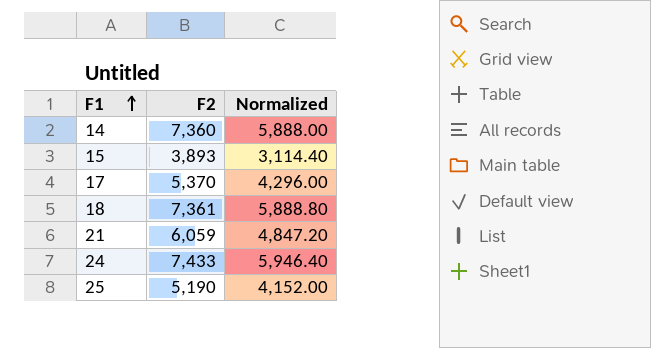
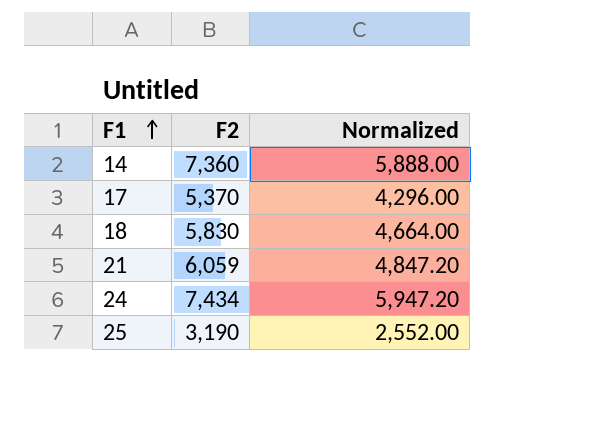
row 15: 3,893 | 3,114.40 -> none
18 | F2: 7,361 -> 5,830
18 | Normalized: 5,888.80 -> 4,664.00
24 | F2: 7,433 -> 7,434
24 | Normalized: 5,946.40 -> 5,947.20
25 | F2: 5,190 -> 3,190
25 | Normalized: 4,152.00 -> 2,552.00

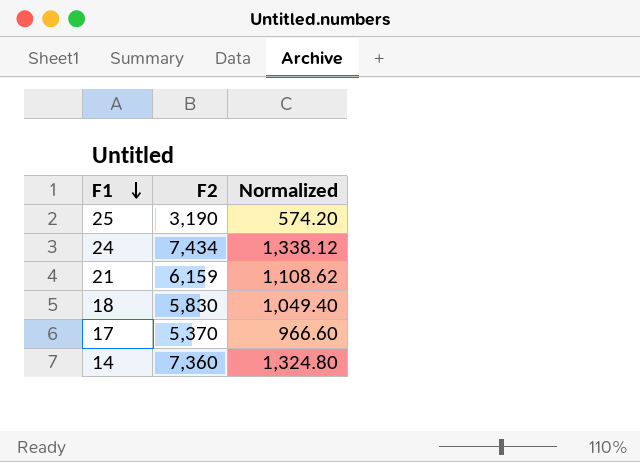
row order: F1 ascending -> F1 descending
column Normalized | formula: [F2] * 0.8 -> [F2] * 0.18
21 | F2: 6,059 -> 6,159

